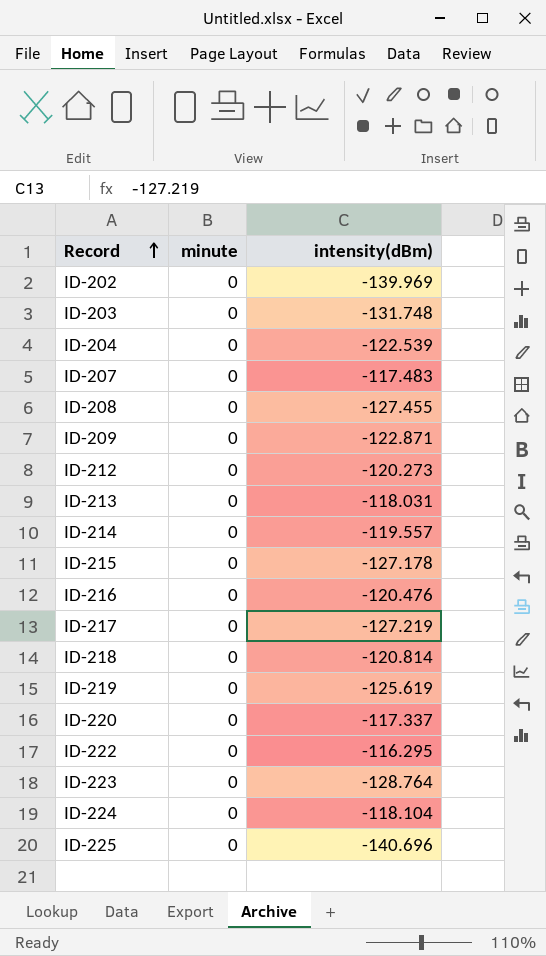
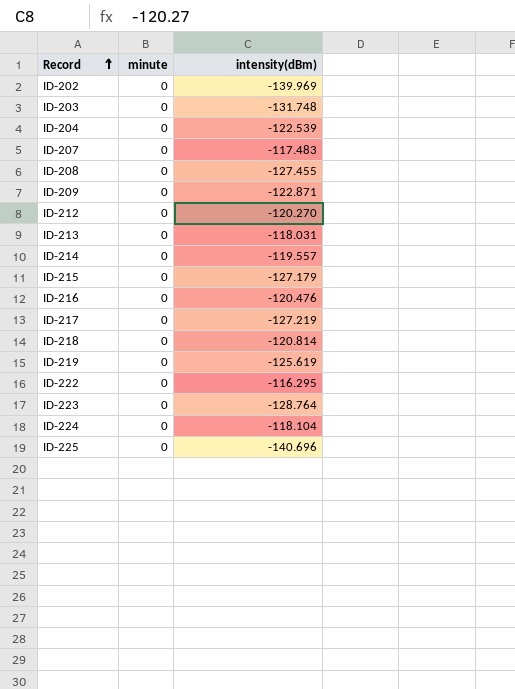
row ID-220: 0 | -117.337 -> none
ID-212 | intensity(dBm): -120.273 -> -120.270
ID-215 | intensity(dBm): -127.178 -> -127.179

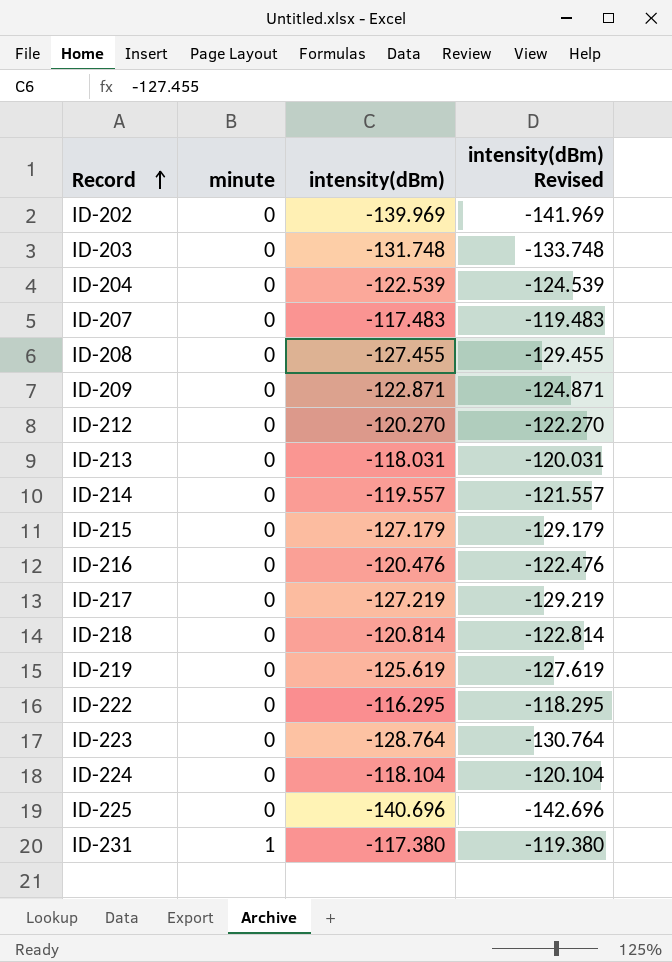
column intensity(dBm) Revised | formula: none -> [intensity(dBm)] - 2
row ID-231: none -> 1 | -117.380 | -119.380

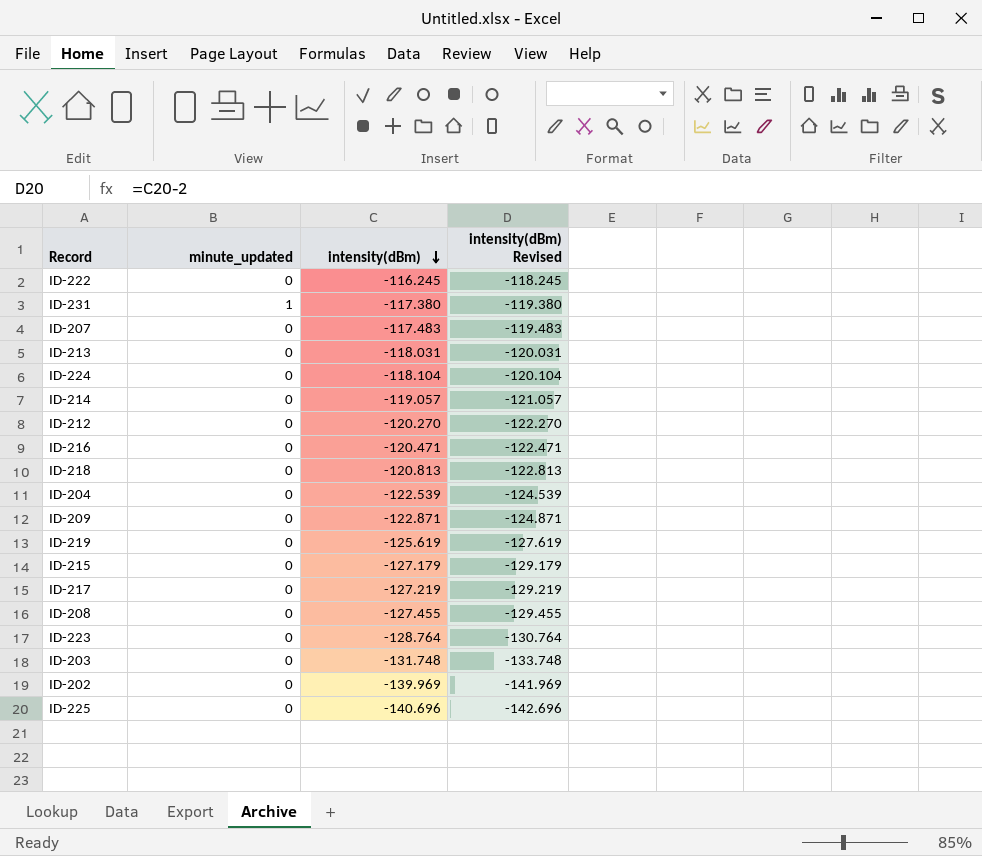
row order: Record ascending -> intensity(dBm) descending
column name: minute -> minute_updated
ID-222 | intensity(dBm): -116.295 -> -116.245
ID-222 | intensity(dBm) Revised: -118.295 -> -118.245
ID-214 | intensity(dBm): -119.557 -> -119.057
ID-214 | intensity(dBm) Revised: -121.557 -> -121.057
ID-216 | intensity(dBm): -120.476 -> -120.471
ID-216 | intensity(dBm) Revised: -122.476 -> -122.471
ID-218 | intensity(dBm): -120.814 -> -120.813
ID-218 | intensity(dBm) Revised: -122.814 -> -122.813

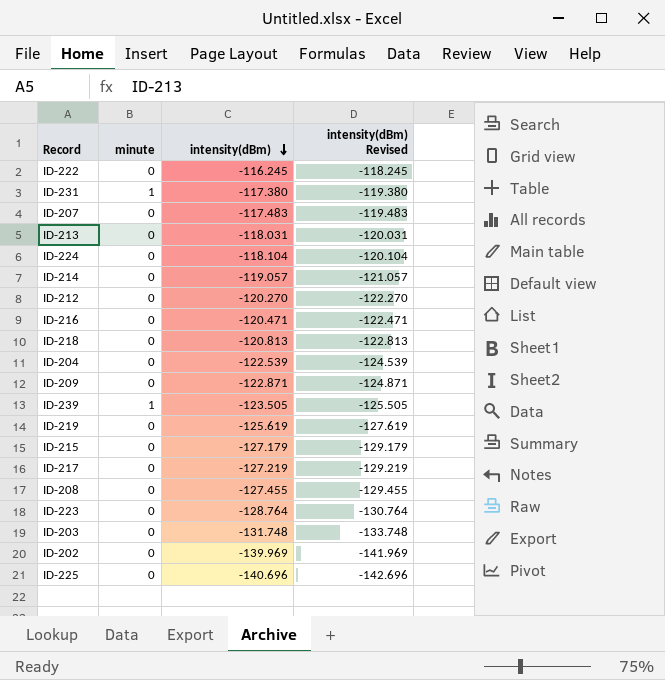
column name: minute_updated -> minute
row ID-239: none -> 1 | -123.505 | -125.505

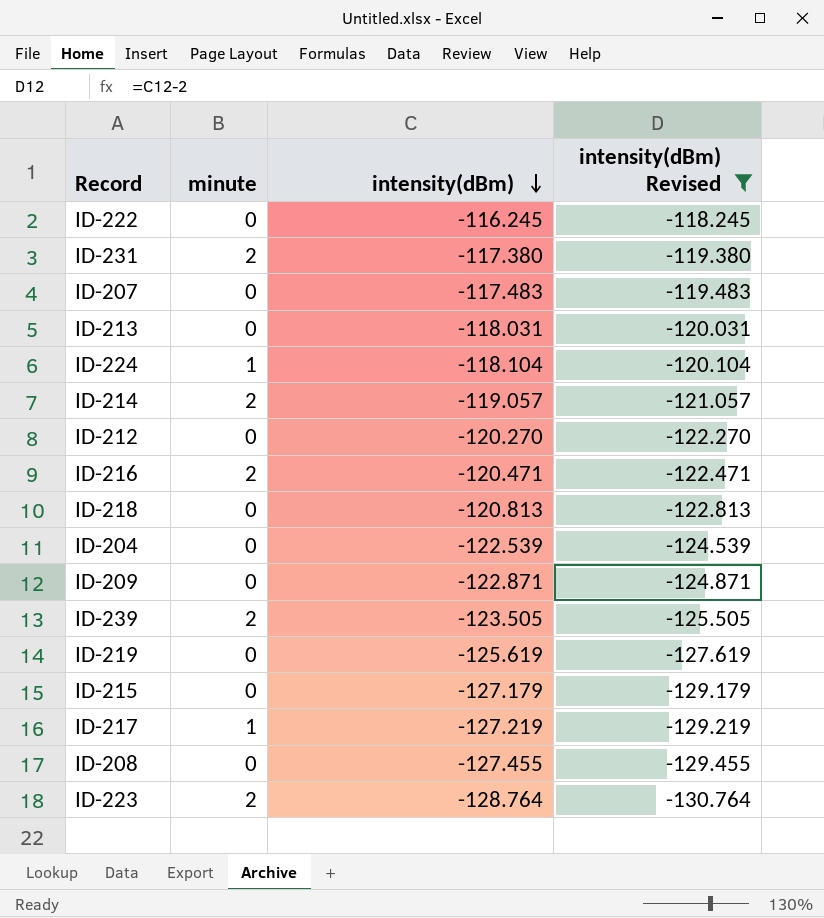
filter: none -> intensity(dBm) Revised >= -130.764
ID-231 | minute: 1 -> 2
ID-224 | minute: 0 -> 1
ID-214 | minute: 0 -> 2
ID-216 | minute: 0 -> 2
ID-239 | minute: 1 -> 2
ID-217 | minute: 0 -> 1
ID-223 | minute: 0 -> 2

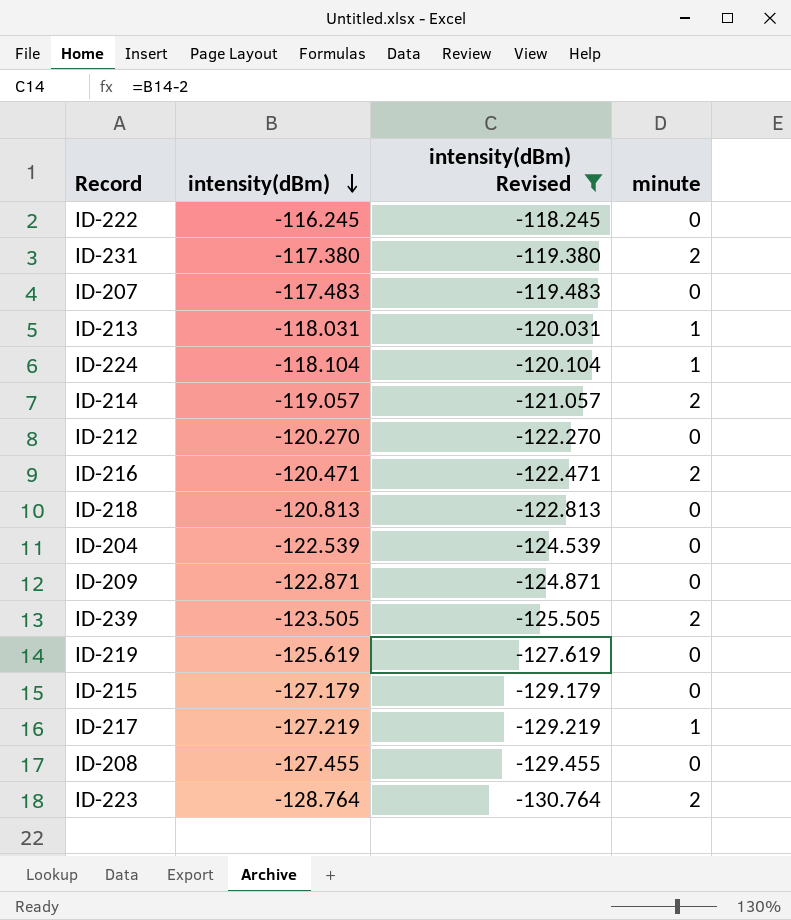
column minute | position: 2 -> 4
ID-213 | minute: 0 -> 1

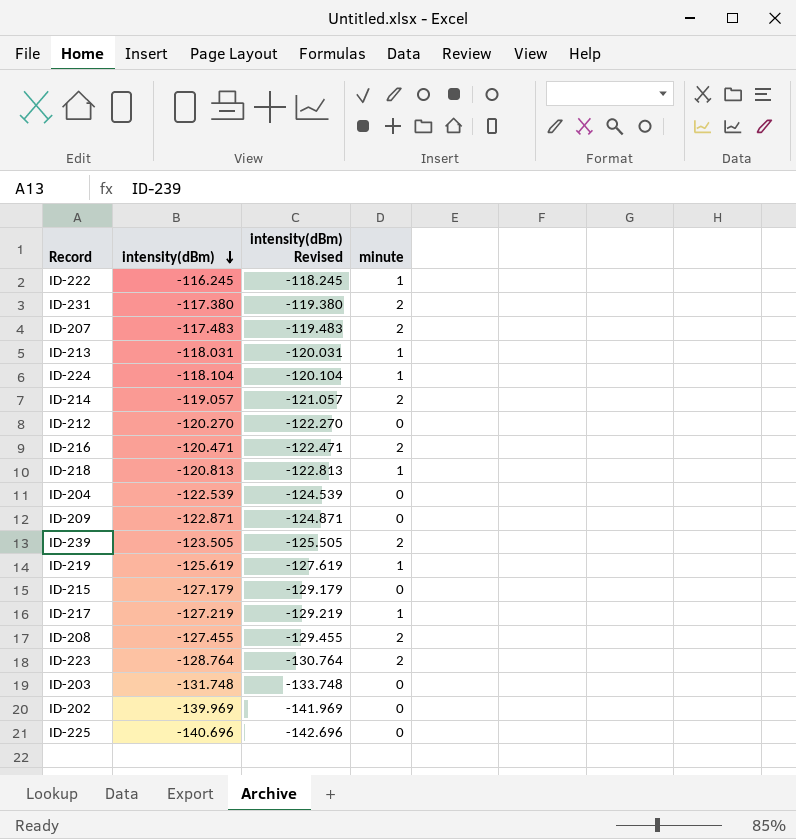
filter: intensity(dBm) Revised >= -130.764 -> none
ID-222 | minute: 0 -> 1
ID-207 | minute: 0 -> 2
ID-218 | minute: 0 -> 1
ID-219 | minute: 0 -> 1
ID-208 | minute: 0 -> 2

